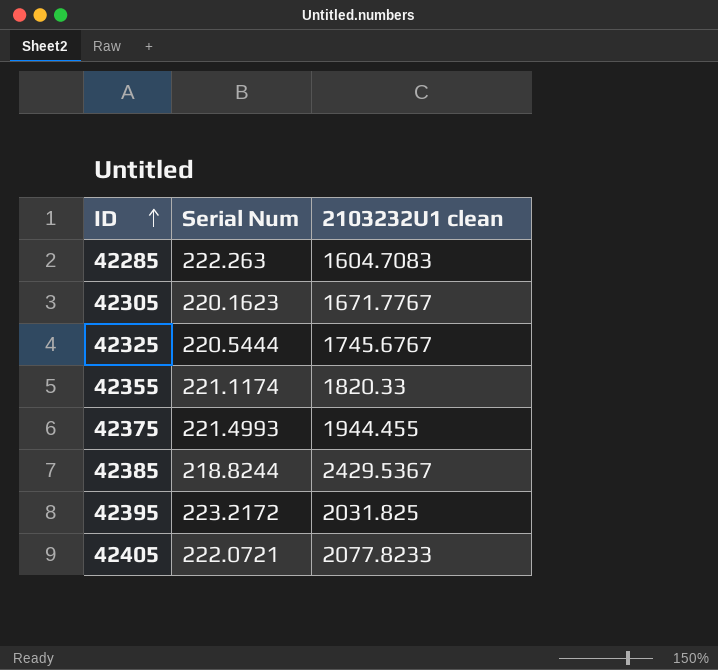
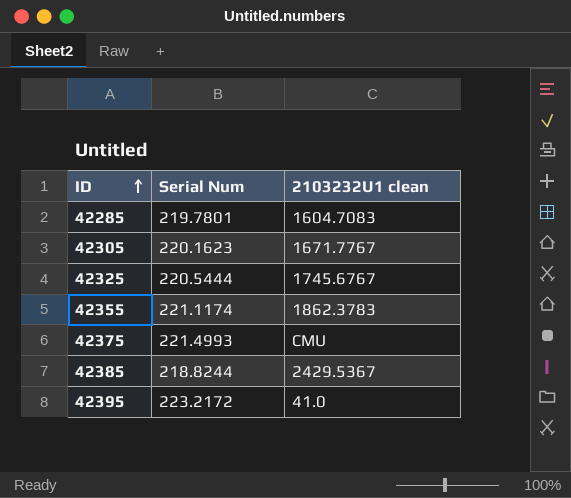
row 42405: 222.0721 | 2077.8233 -> none
42285 | Serial Num: 222.263 -> 219.7801
42355 | 2103232U1 clean: 1820.33 -> 1862.3783
42375 | 2103232U1 clean: 1944.455 -> CMU
42395 | 2103232U1 clean: 2031.825 -> 41.0

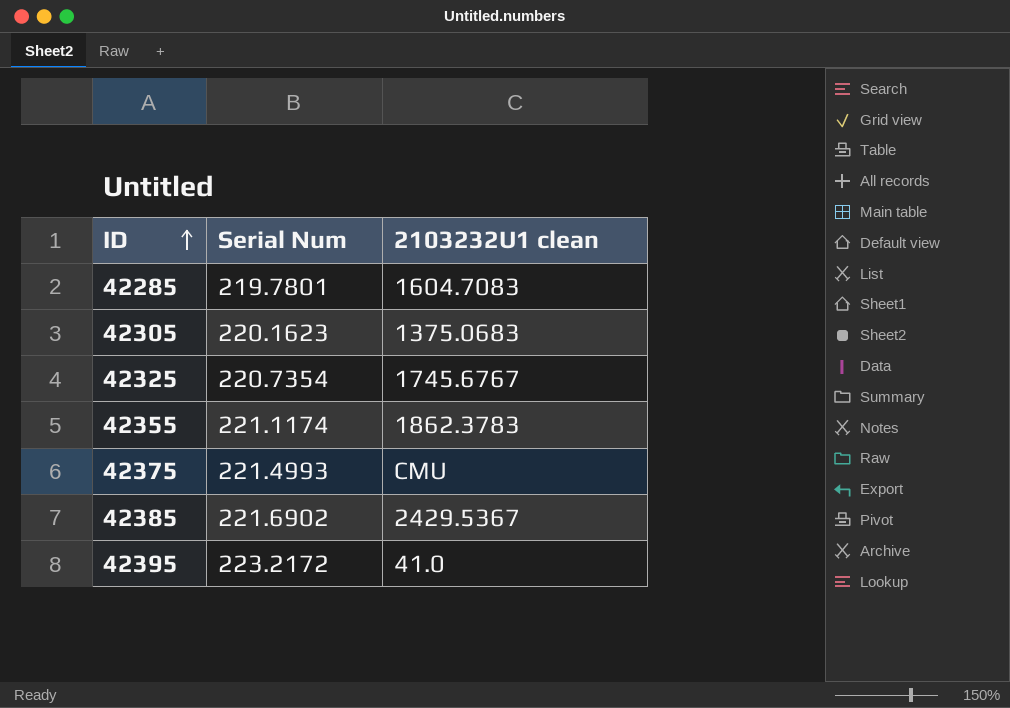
42305 | 2103232U1 clean: 1671.7767 -> 1375.0683
42325 | Serial Num: 220.5444 -> 220.7354
42385 | Serial Num: 218.8244 -> 221.6902

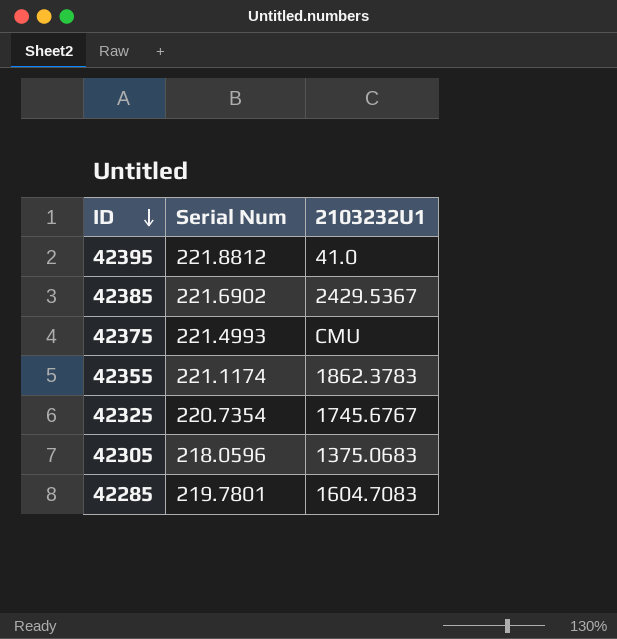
row order: ID ascending -> ID descending
column name: 2103232U1 clean -> 2103232U1
42395 | Serial Num: 223.2172 -> 221.8812
42305 | Serial Num: 220.1623 -> 218.0596

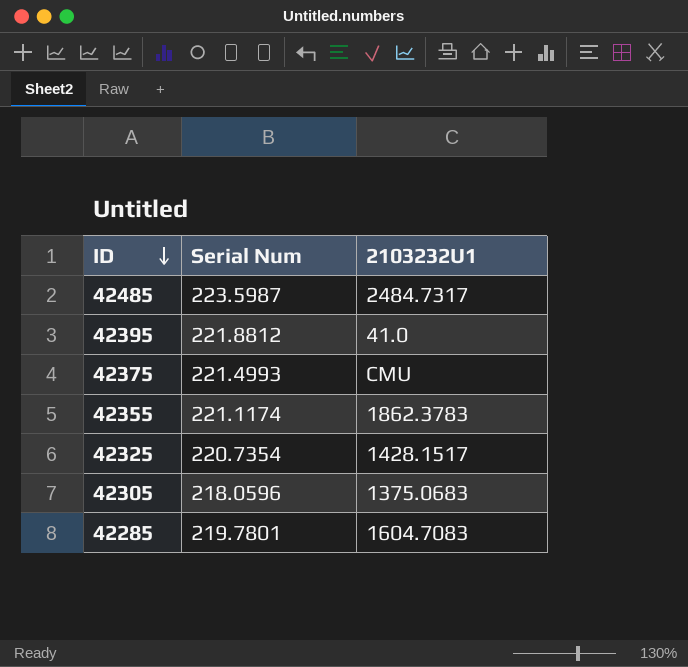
row 42385: 221.6902 | 2429.5367 -> none
row 42485: none -> 223.5987 | 2484.7317
42325 | 2103232U1: 1745.6767 -> 1428.1517

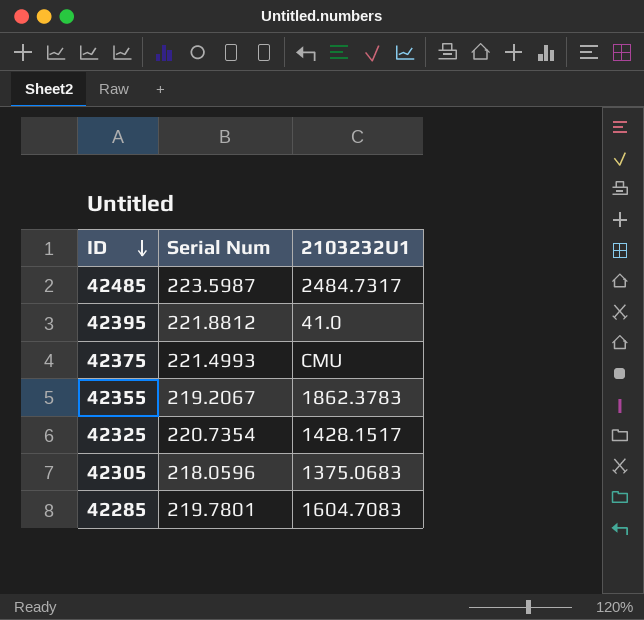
42355 | Serial Num: 221.1174 -> 219.2067

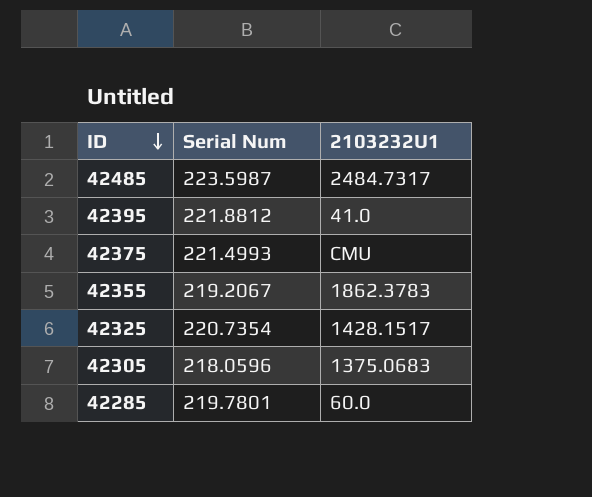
42285 | 2103232U1: 1604.7083 -> 60.0

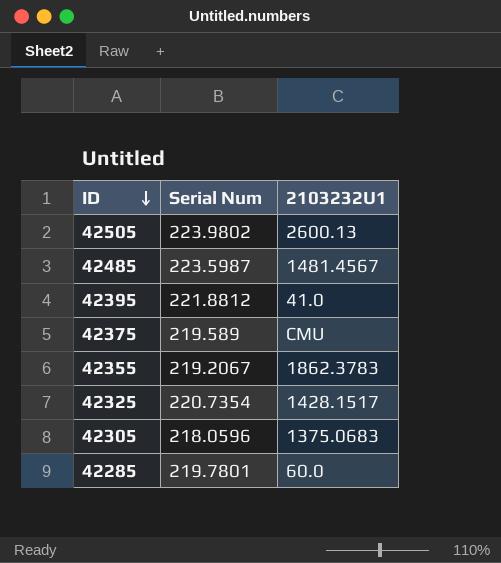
row 42505: none -> 223.9802 | 2600.13
42485 | 2103232U1: 2484.7317 -> 1481.4567
42375 | Serial Num: 221.4993 -> 219.589

